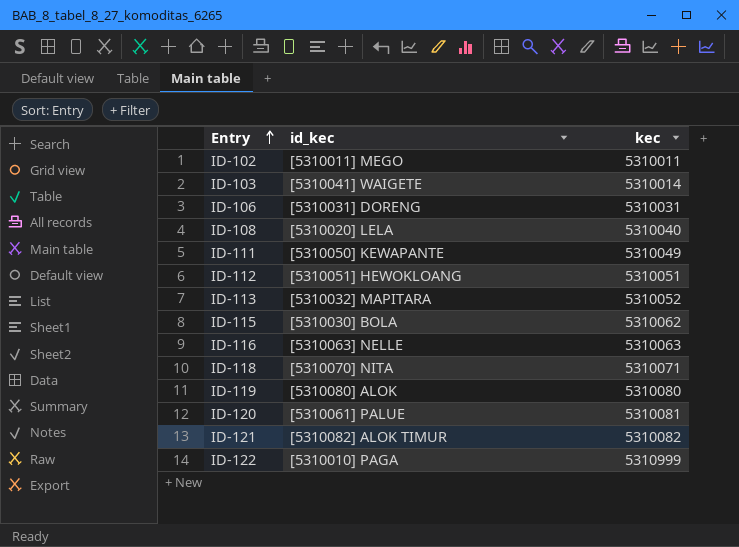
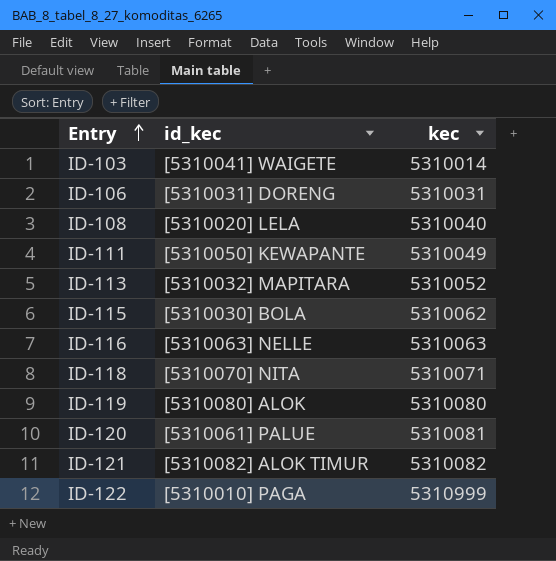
row ID-102: [5310011] MEGO | 5310011 -> none
row ID-112: [5310051] HEWOKLOANG | 5310051 -> none

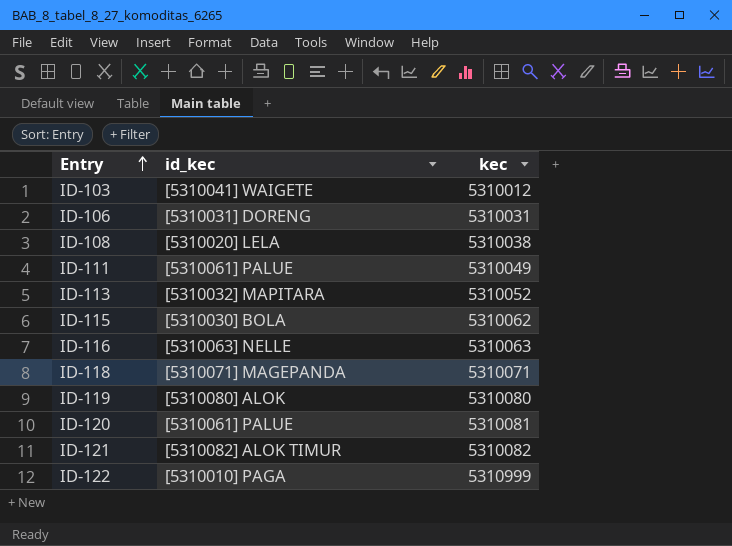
ID-103 | kec: 5310014 -> 5310012
ID-108 | kec: 5310040 -> 5310038
ID-111 | id_kec: [5310050] KEWAPANTE -> [5310061] PALUE
ID-118 | id_kec: [5310070] NITA -> [5310071] MAGEPANDA

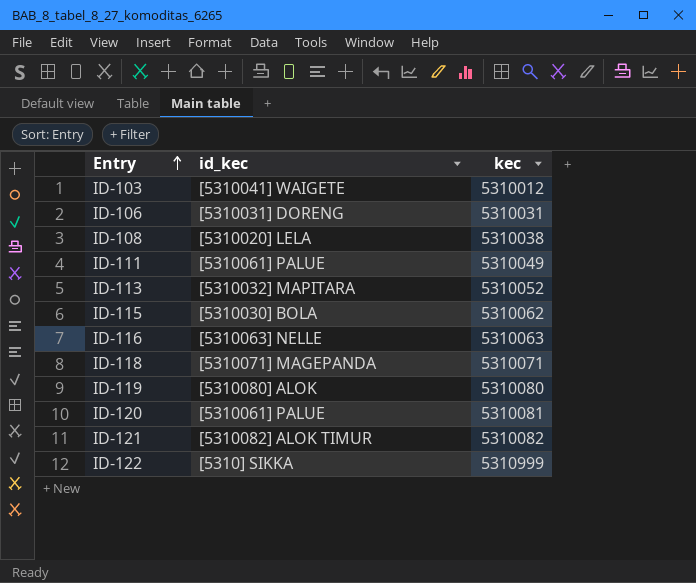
ID-122 | id_kec: [5310010] PAGA -> [5310] SIKKA

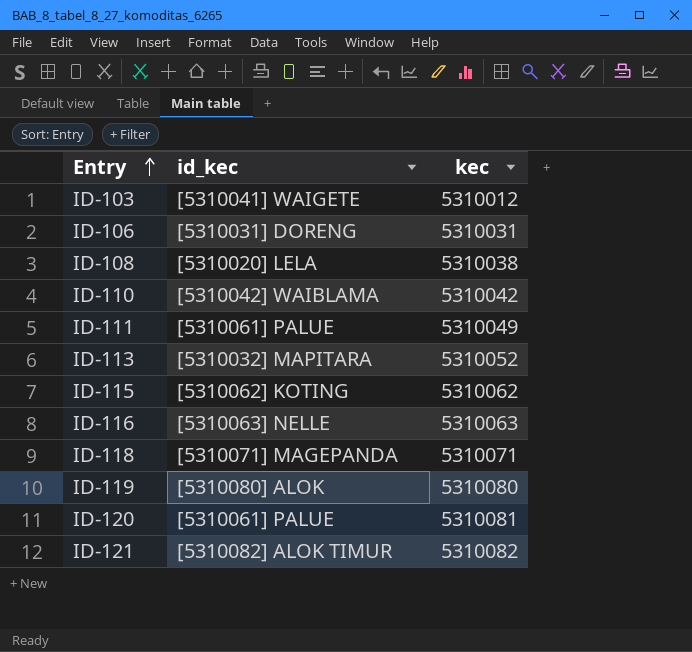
row ID-122: [5310] SIKKA | 5310999 -> none
row ID-110: none -> [5310042] WAIBLAMA | 5310042
ID-115 | id_kec: [5310030] BOLA -> [5310062] KOTING

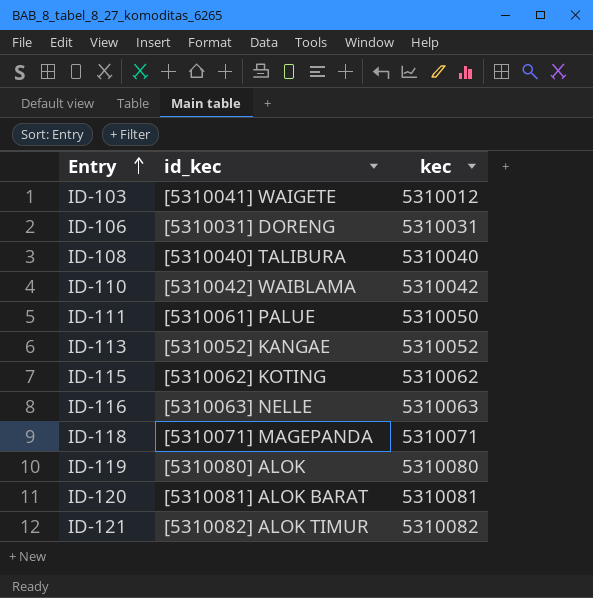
ID-108 | id_kec: [5310020] LELA -> [5310040] TALIBURA
ID-108 | kec: 5310038 -> 5310040
ID-111 | kec: 5310049 -> 5310050
ID-113 | id_kec: [5310032] MAPITARA -> [5310052] KANGAE
ID-120 | id_kec: [5310061] PALUE -> [5310081] ALOK BARAT

